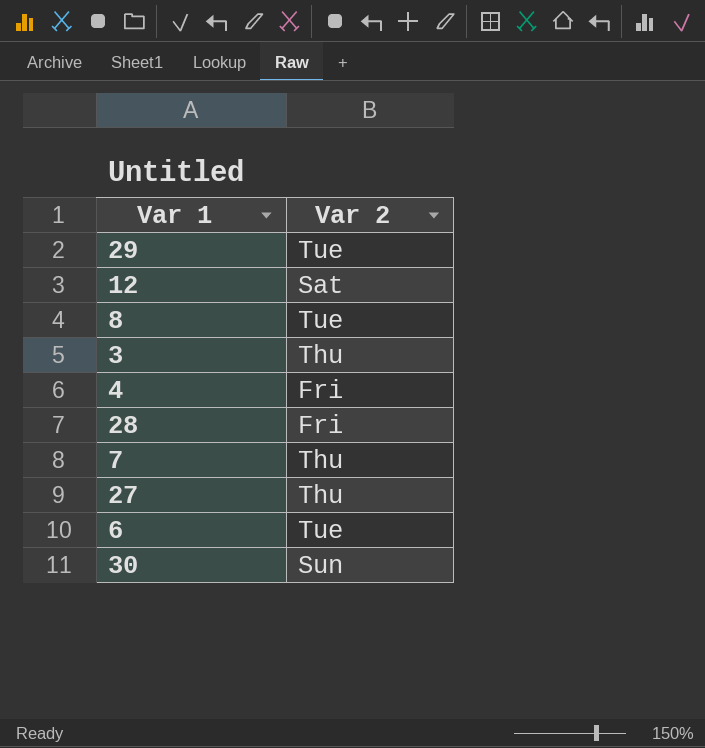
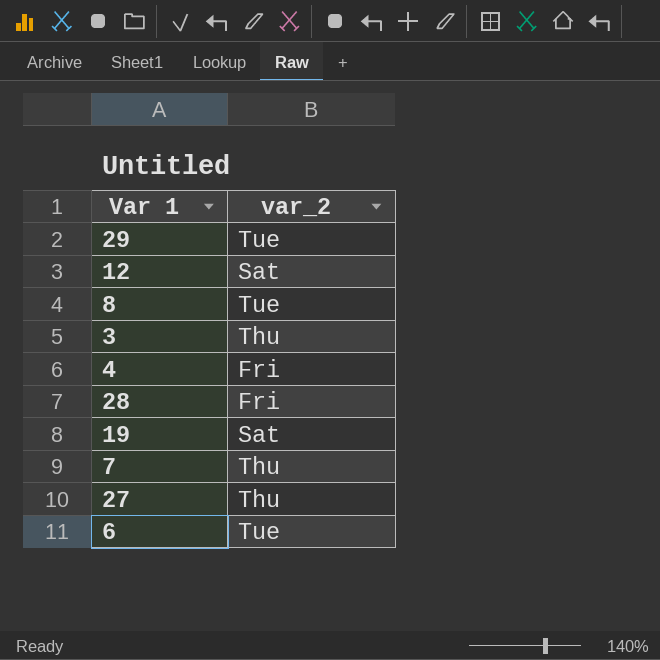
column name: Var 2 -> var_2
row 30: Sun -> none
row 19: none -> Sat

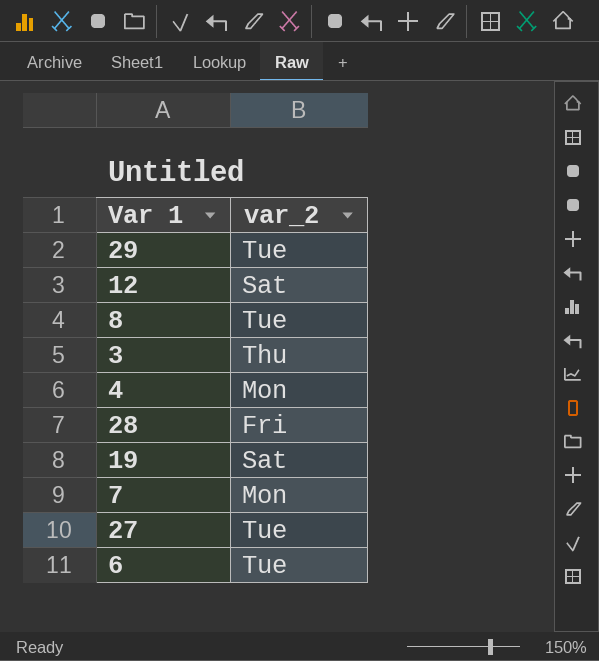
4 | var_2: Fri -> Mon
7 | var_2: Thu -> Mon
27 | var_2: Thu -> Tue

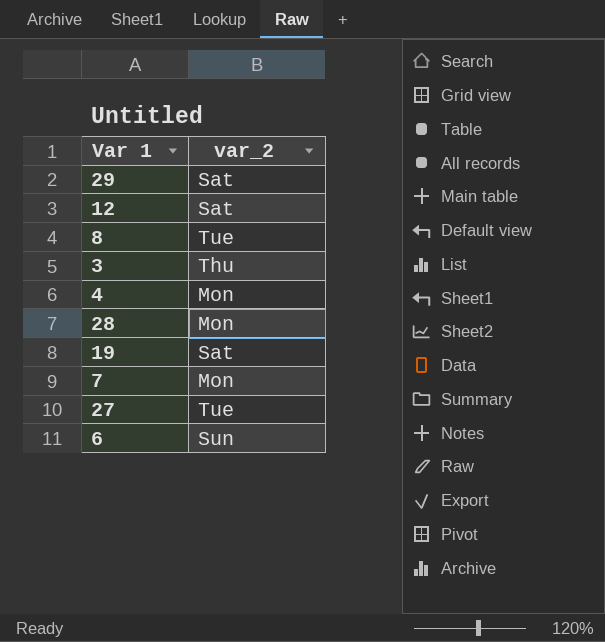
29 | var_2: Tue -> Sat
28 | var_2: Fri -> Mon
6 | var_2: Tue -> Sun

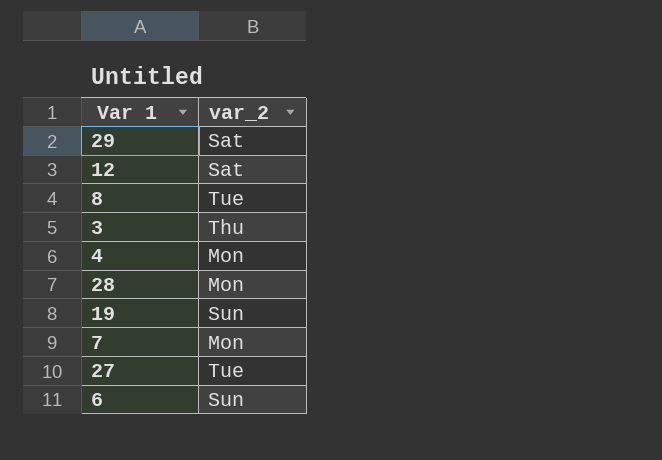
19 | var_2: Sat -> Sun

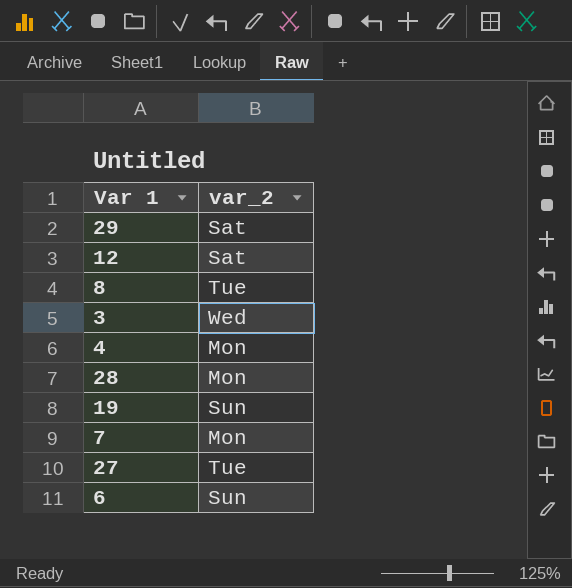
3 | var_2: Thu -> Wed

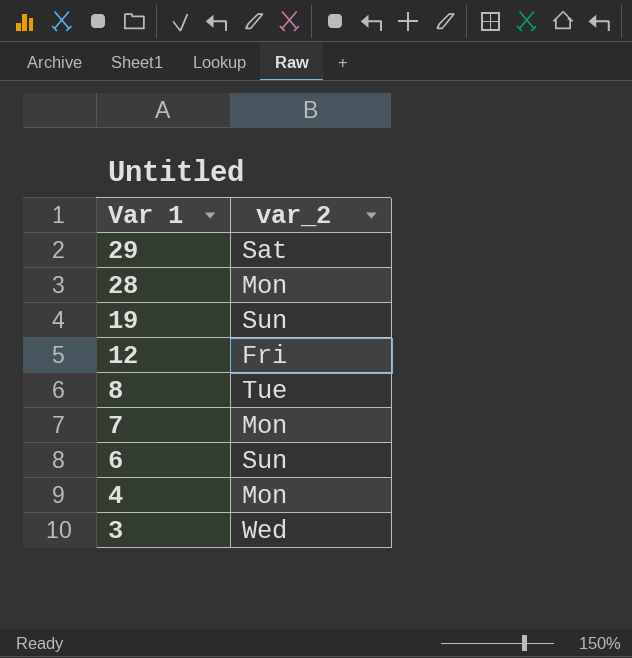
row order: none -> Var 1 descending
row 27: Tue -> none
12 | var_2: Sat -> Fri

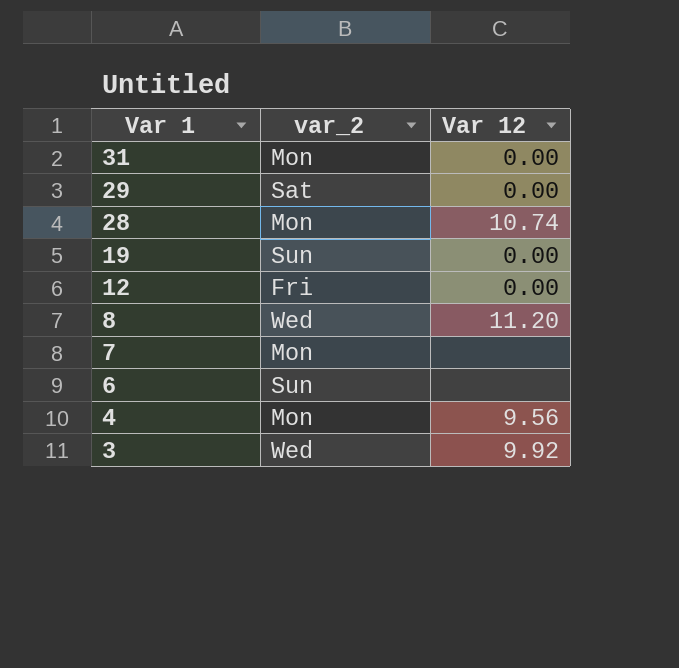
column Var 12 | position: none -> 3
row 31: none -> Mon | 0.00
8 | var_2: Tue -> Wed

